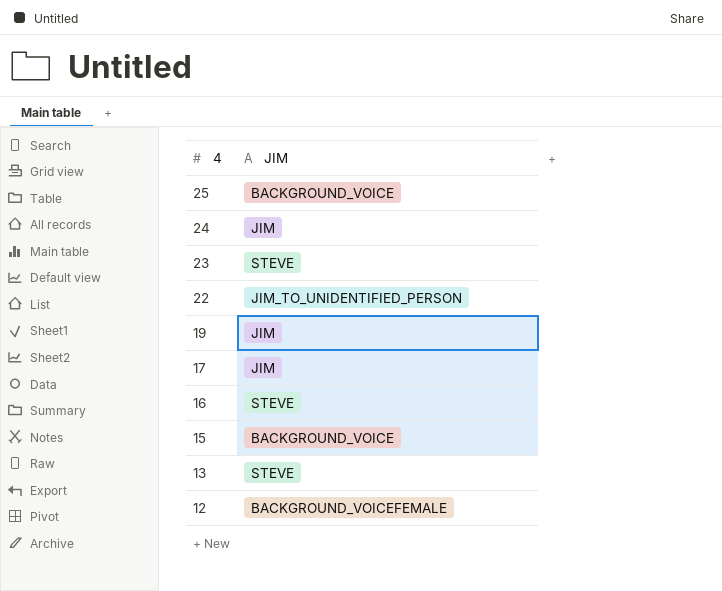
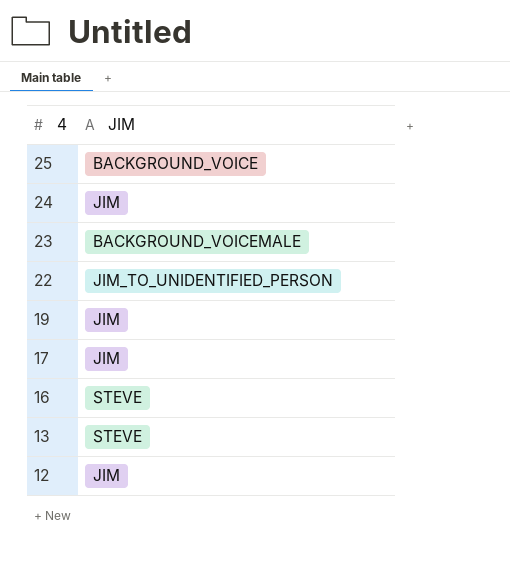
row 15: BACKGROUND_VOICE -> none
23 | JIM: STEVE -> BACKGROUND_VOICEMALE
12 | JIM: BACKGROUND_VOICEFEMALE -> JIM

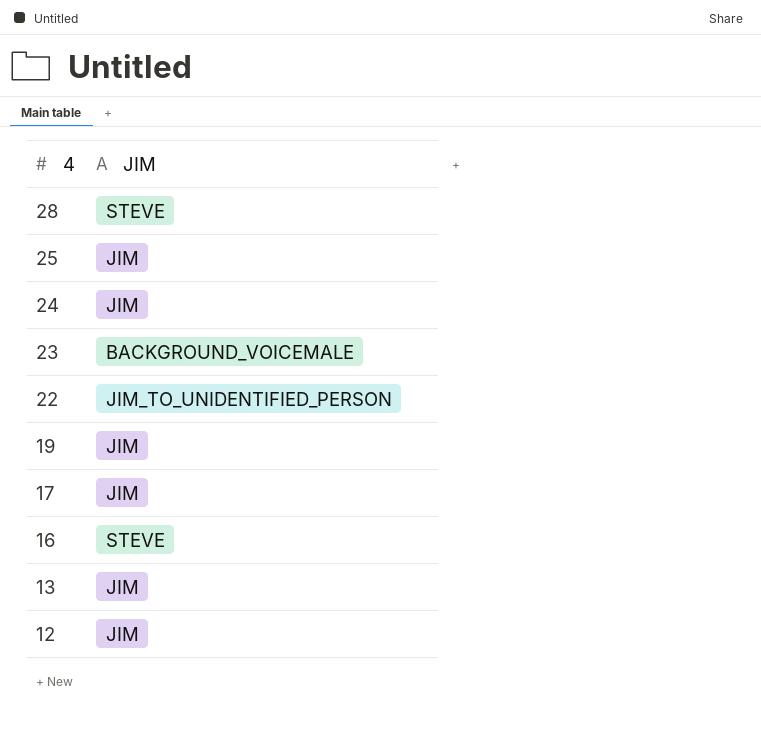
row 28: none -> STEVE
25 | JIM: BACKGROUND_VOICE -> JIM
13 | JIM: STEVE -> JIM

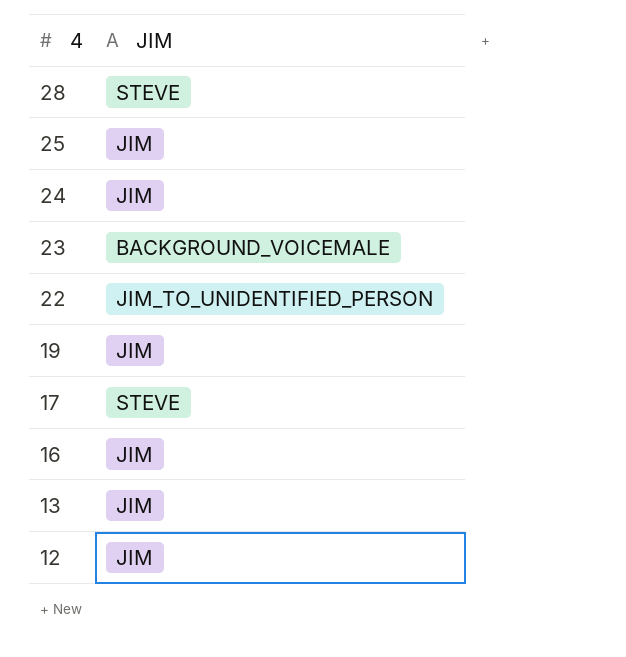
17 | JIM: JIM -> STEVE
16 | JIM: STEVE -> JIM

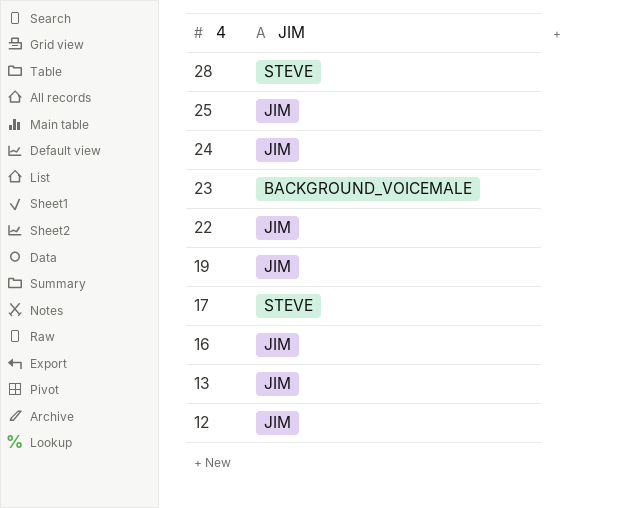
22 | JIM: JIM_TO_UNIDENTIFIED_PERSON -> JIM

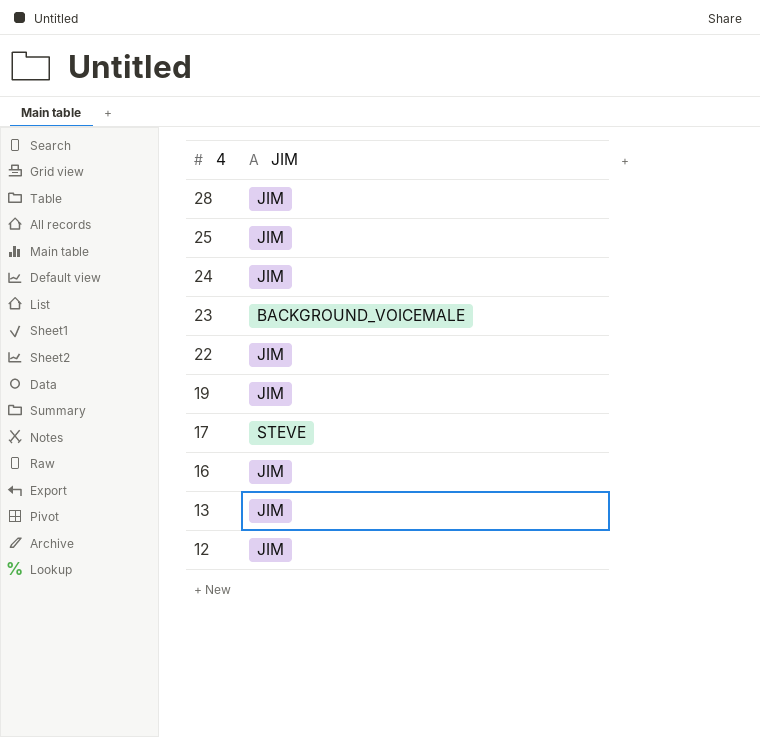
28 | JIM: STEVE -> JIM

